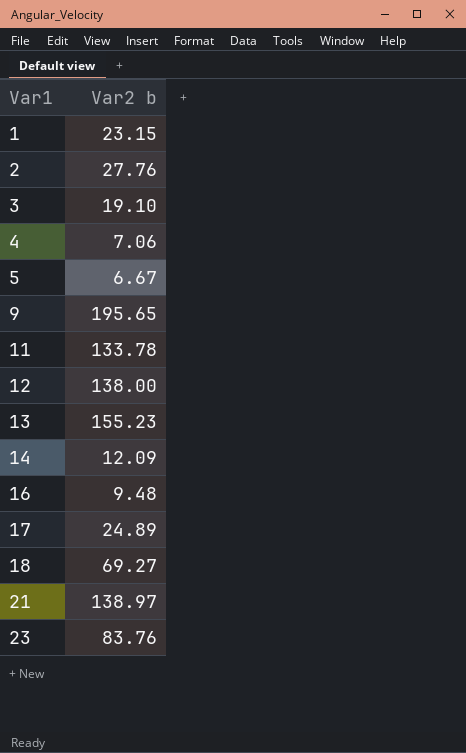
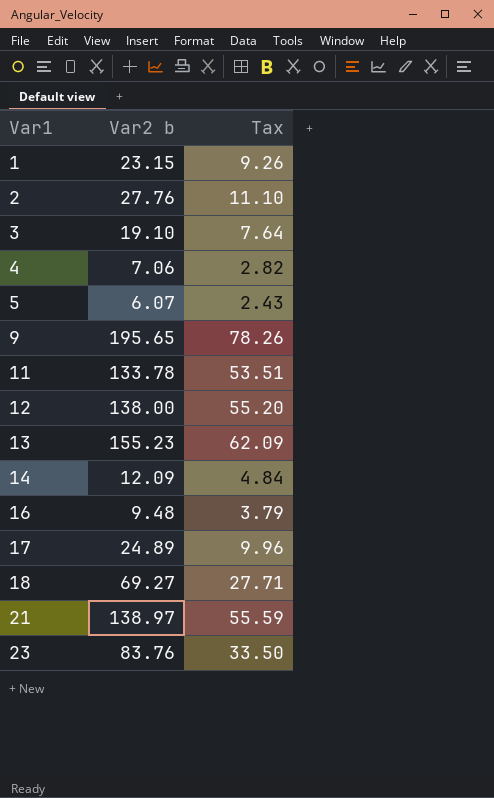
column Tax | formula: none -> [Var2 b] * 0.4
5 | Var2 b: 6.67 -> 6.07

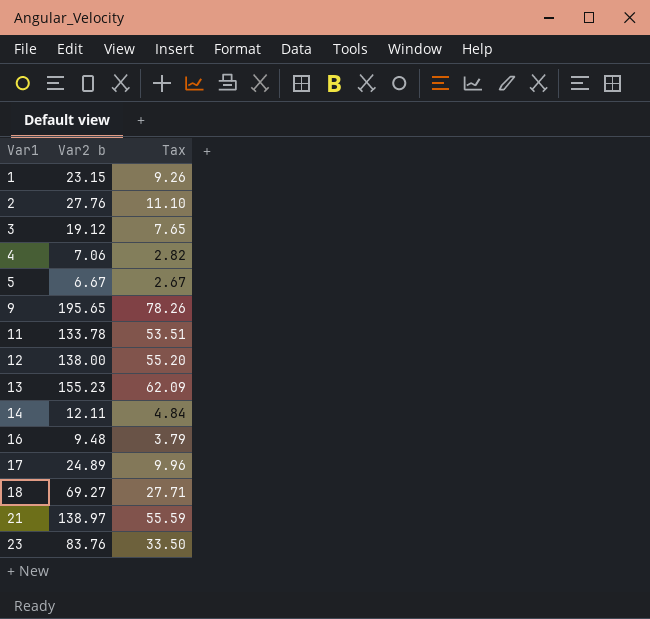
3 | Var2 b: 19.10 -> 19.12
3 | Tax: 7.64 -> 7.65
5 | Var2 b: 6.07 -> 6.67
5 | Tax: 2.43 -> 2.67
14 | Var2 b: 12.09 -> 12.11

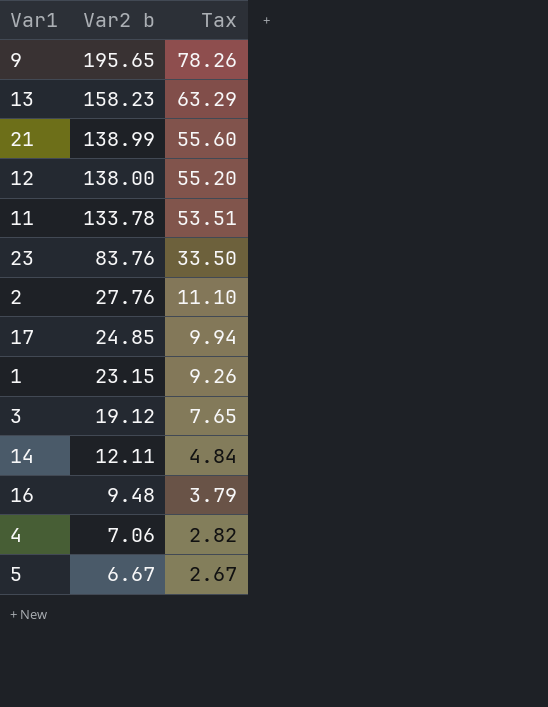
row order: Var1 ascending -> Var2 b descending
row 18: 69.27 | 27.71 -> none
13 | Var2 b: 155.23 -> 158.23
13 | Tax: 62.09 -> 63.29
21 | Var2 b: 138.97 -> 138.99
21 | Tax: 55.59 -> 55.60
17 | Var2 b: 24.89 -> 24.85
17 | Tax: 9.96 -> 9.94

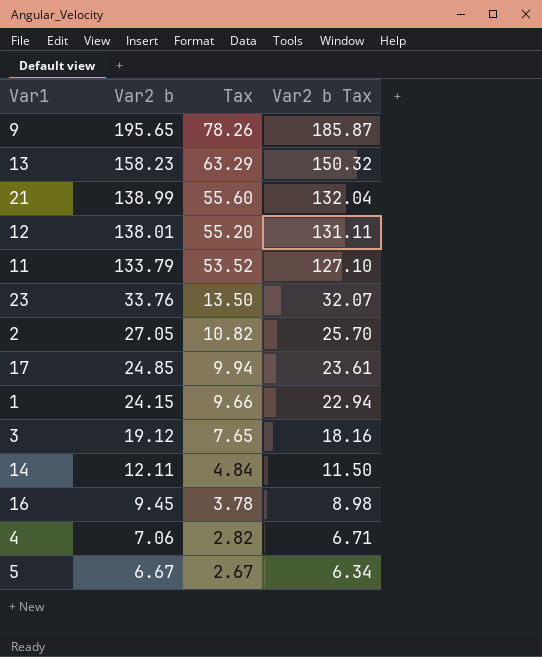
column Var2 b Tax | formula: none -> [Var2 b] * 0.95
12 | Var2 b: 138.00 -> 138.01
11 | Var2 b: 133.78 -> 133.79
11 | Tax: 53.51 -> 53.52
23 | Var2 b: 83.76 -> 33.76
23 | Tax: 33.50 -> 13.50
2 | Var2 b: 27.76 -> 27.05
2 | Tax: 11.10 -> 10.82
1 | Var2 b: 23.15 -> 24.15
1 | Tax: 9.26 -> 9.66
16 | Var2 b: 9.48 -> 9.45
16 | Tax: 3.79 -> 3.78

